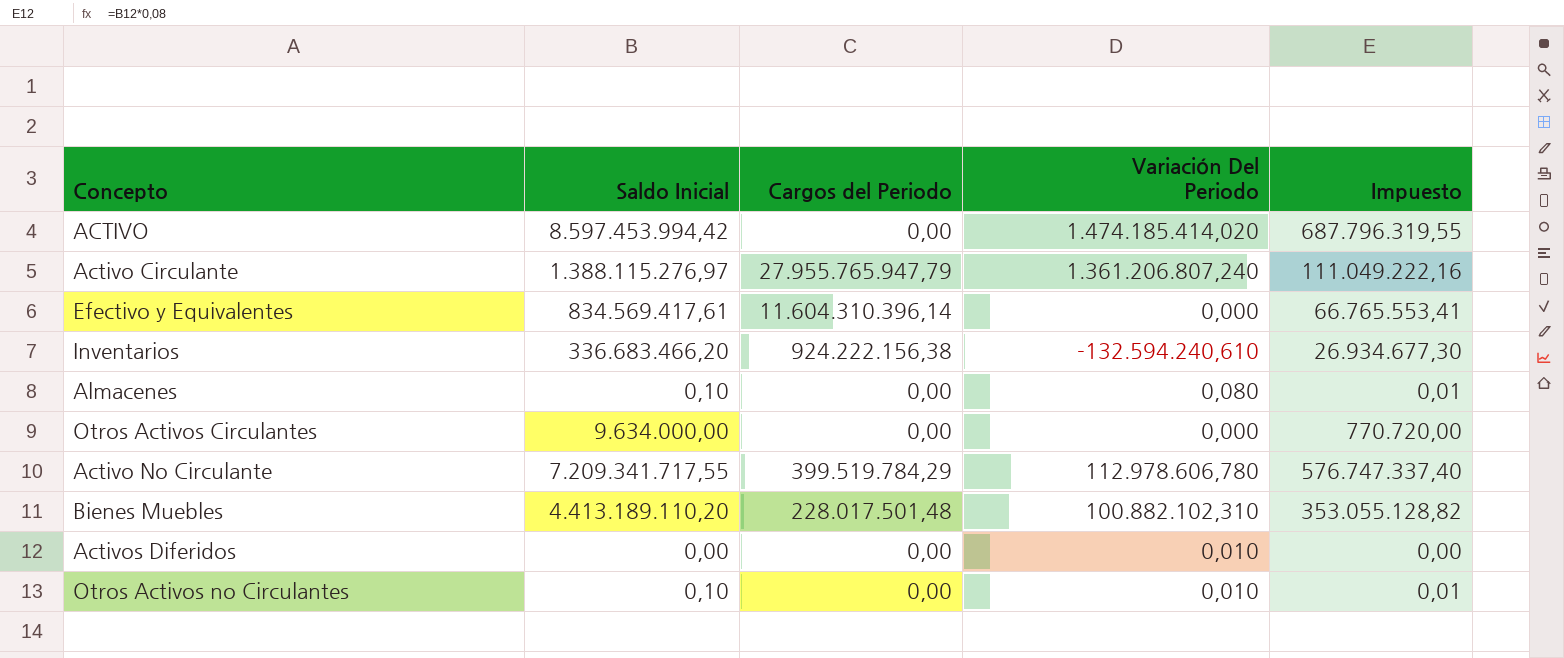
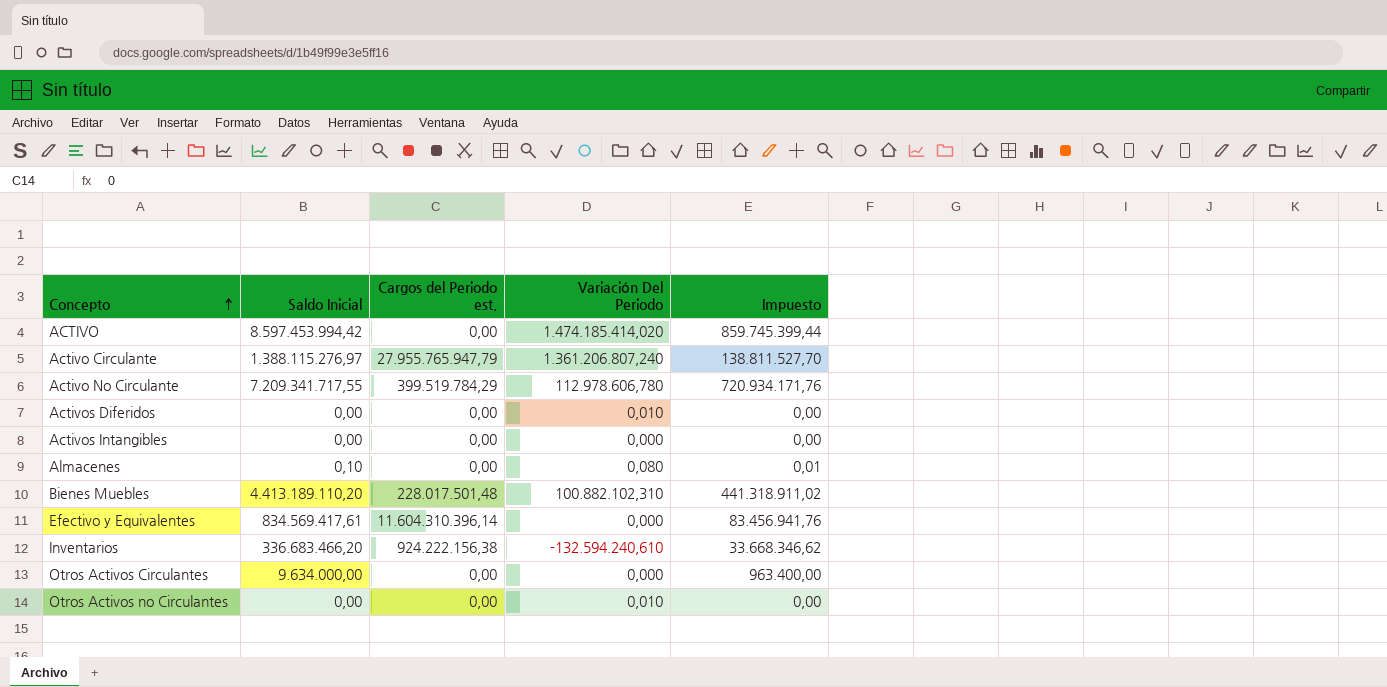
row order: none -> Concepto ascending
column name: Cargos del Periodo -> Cargos del Periodo est.
column Impuesto | formula: [Saldo Inicial] * 0,08 -> [Saldo Inicial] * 0,1
row Activos Intangibles: none -> 0,00 | 0,00 | 0,000 | 0,00
Otros Activos no Circulantes | Saldo Inicial: 0,10 -> 0,00

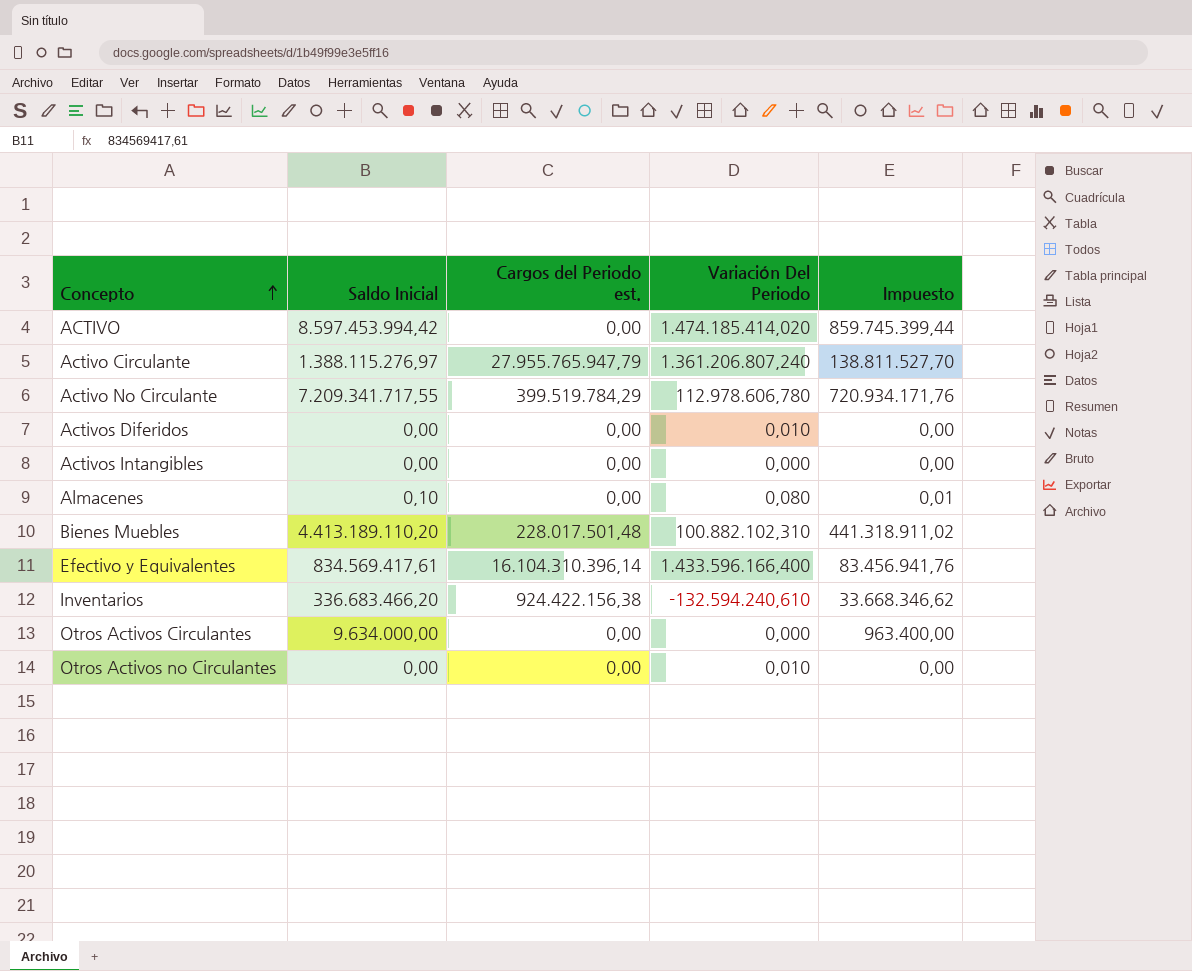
Efectivo y Equivalentes | Cargos del Periodo est.: 11.604.310.396,14 -> 16.104.310.396,14
Efectivo y Equivalentes | Variación Del Periodo: 0,000 -> 1.433.596.166,400
Inventarios | Cargos del Periodo est.: 924.222.156,38 -> 924.422.156,38

